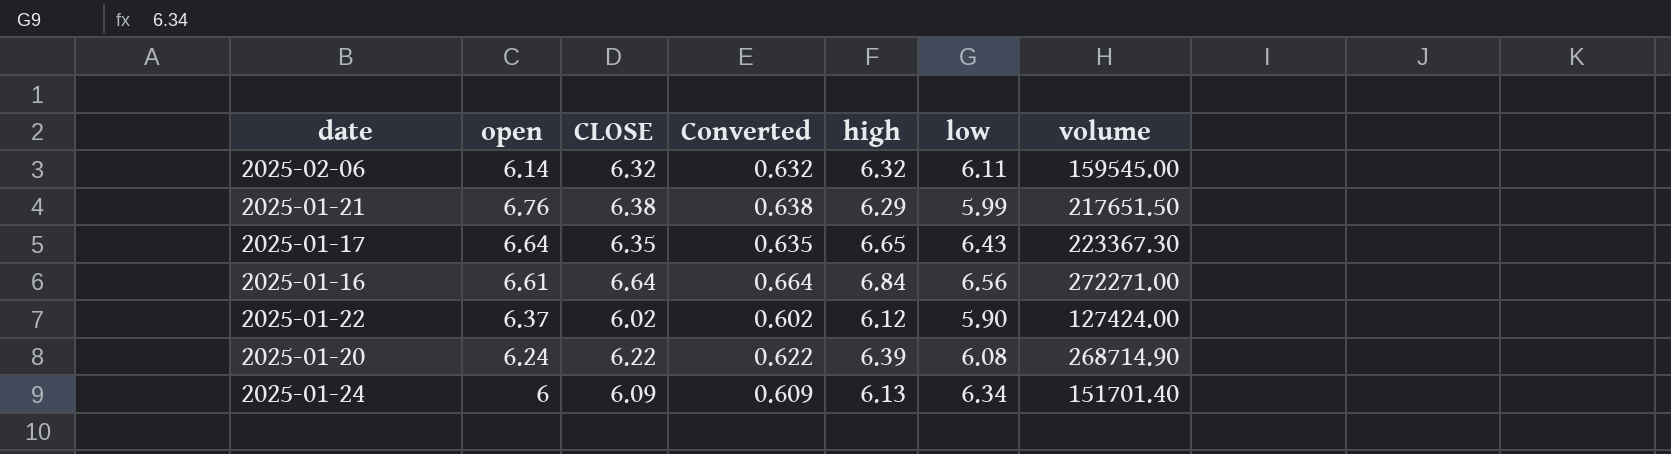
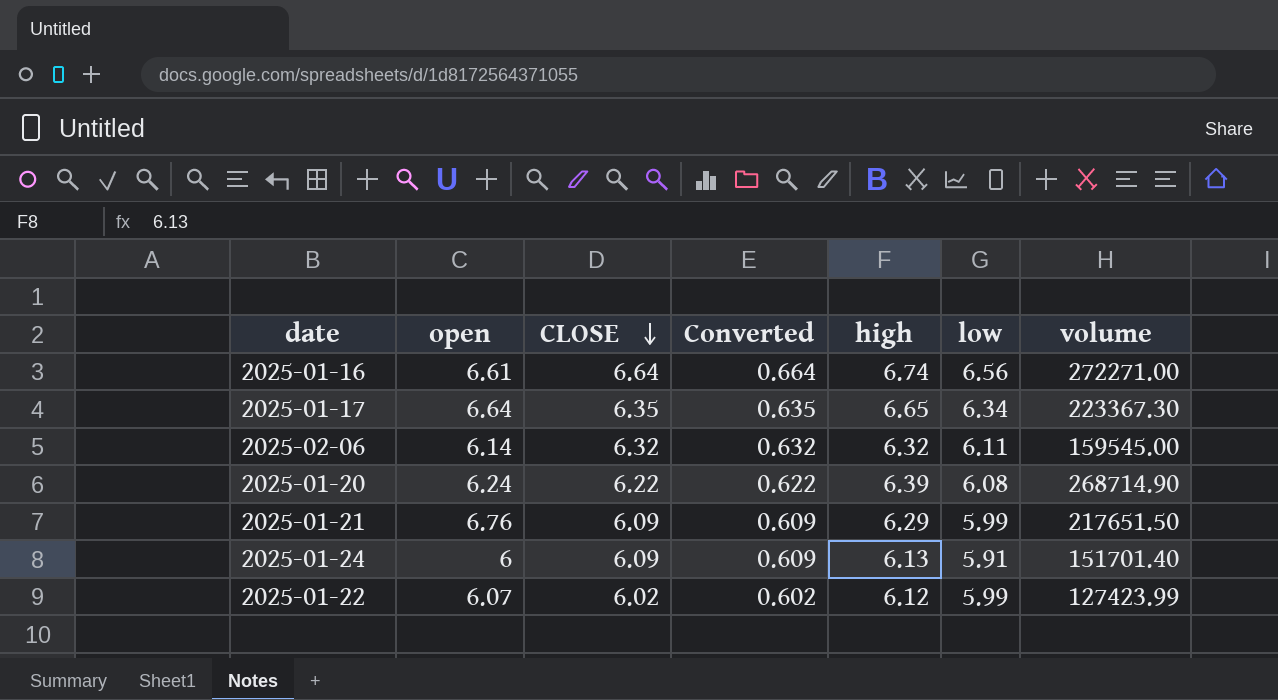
row order: none -> CLOSE descending
2025-01-16 | high: 6.84 -> 6.74
2025-01-17 | low: 6.43 -> 6.34
2025-01-21 | CLOSE: 6.38 -> 6.09
2025-01-21 | Converted: 0.638 -> 0.609
2025-01-24 | low: 6.34 -> 5.91
2025-01-22 | open: 6.37 -> 6.07
2025-01-22 | low: 5.90 -> 5.99
2025-01-22 | volume: 127424.00 -> 127423.99

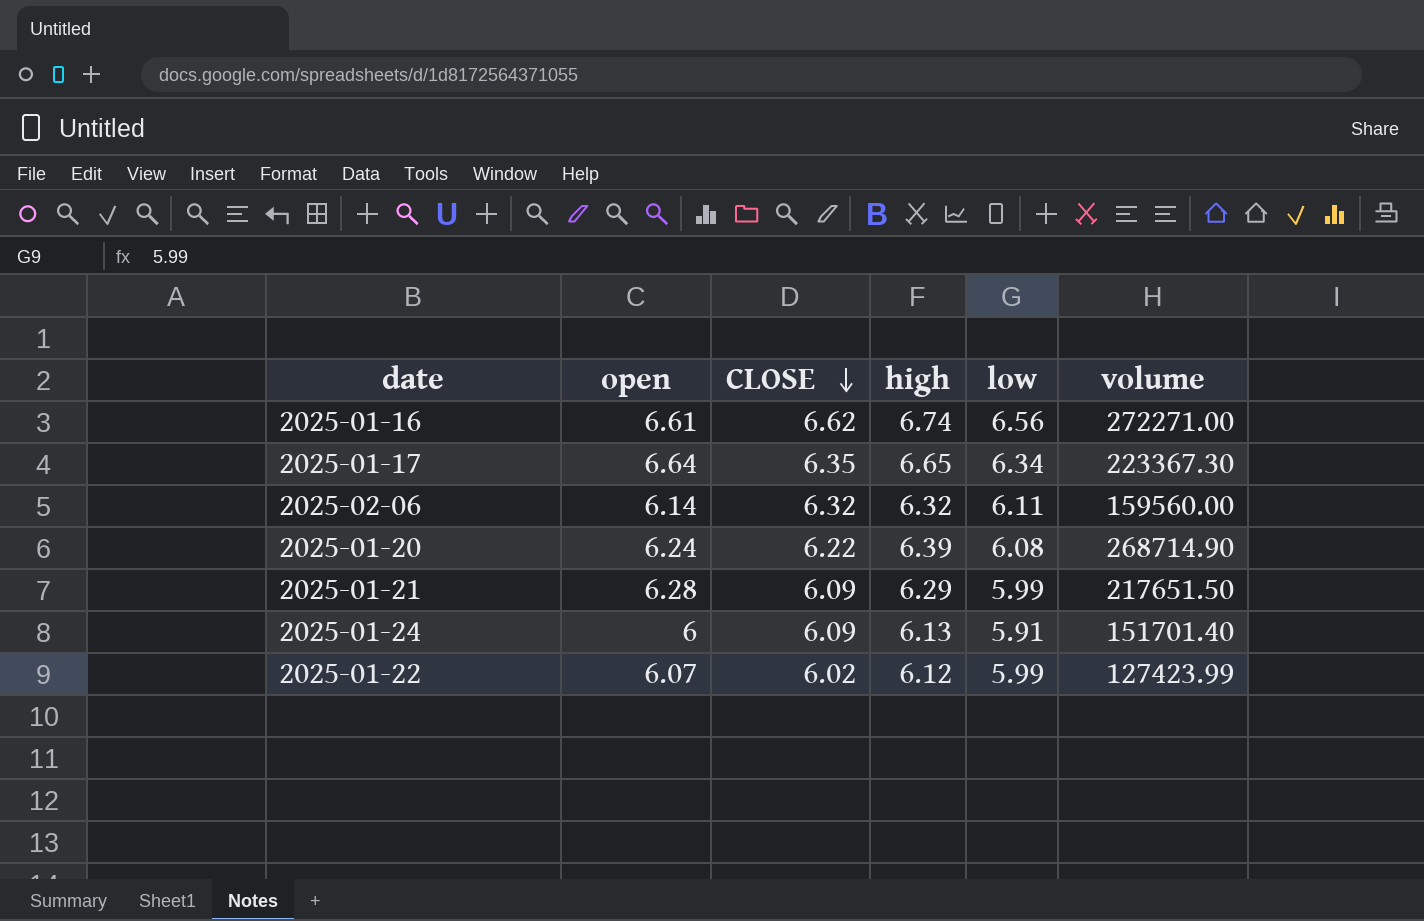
column Converted | formula: [CLOSE] * 0.1 -> none
2025-01-16 | CLOSE: 6.64 -> 6.62
2025-02-06 | volume: 159545.00 -> 159560.00
2025-01-21 | open: 6.76 -> 6.28

